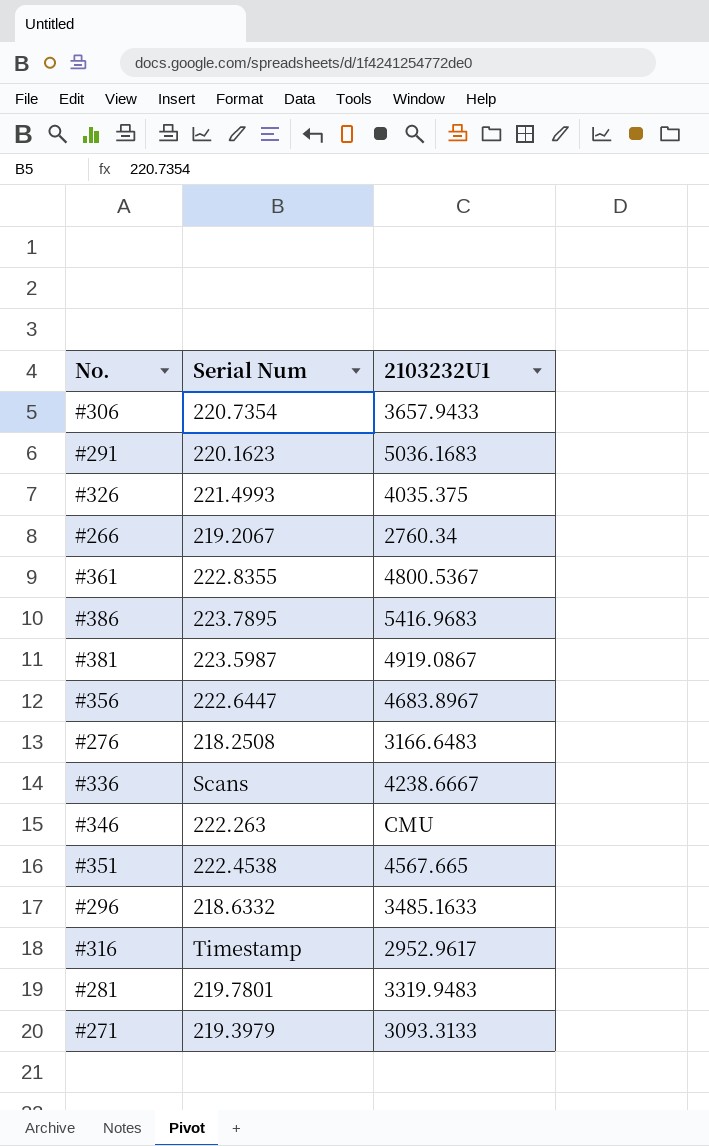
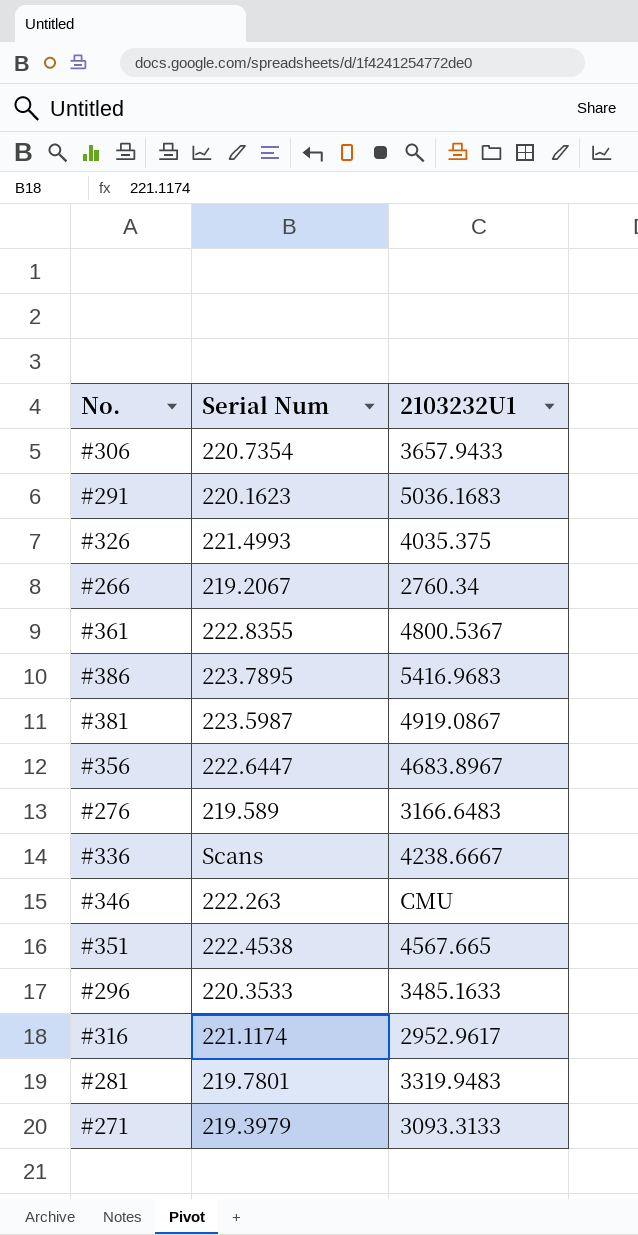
#276 | Serial Num: 218.2508 -> 219.589
#296 | Serial Num: 218.6332 -> 220.3533
#316 | Serial Num: Timestamp -> 221.1174

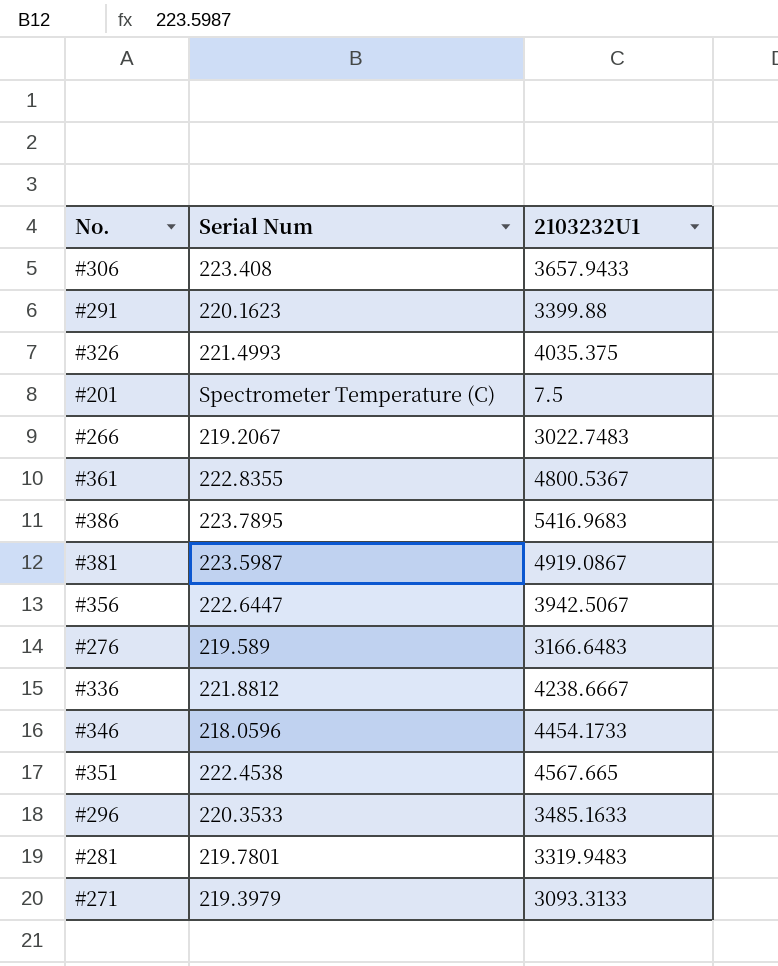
row #316: 221.1174 | 2952.9617 -> none
#306 | Serial Num: 220.7354 -> 223.408
#291 | 2103232U1: 5036.1683 -> 3399.88
row #201: none -> Spectrometer Temperature (C) | 7.5
#266 | 2103232U1: 2760.34 -> 3022.7483
#356 | 2103232U1: 4683.8967 -> 3942.5067
#336 | Serial Num: Scans -> 221.8812
#346 | Serial Num: 222.263 -> 218.0596
#346 | 2103232U1: CMU -> 4454.1733

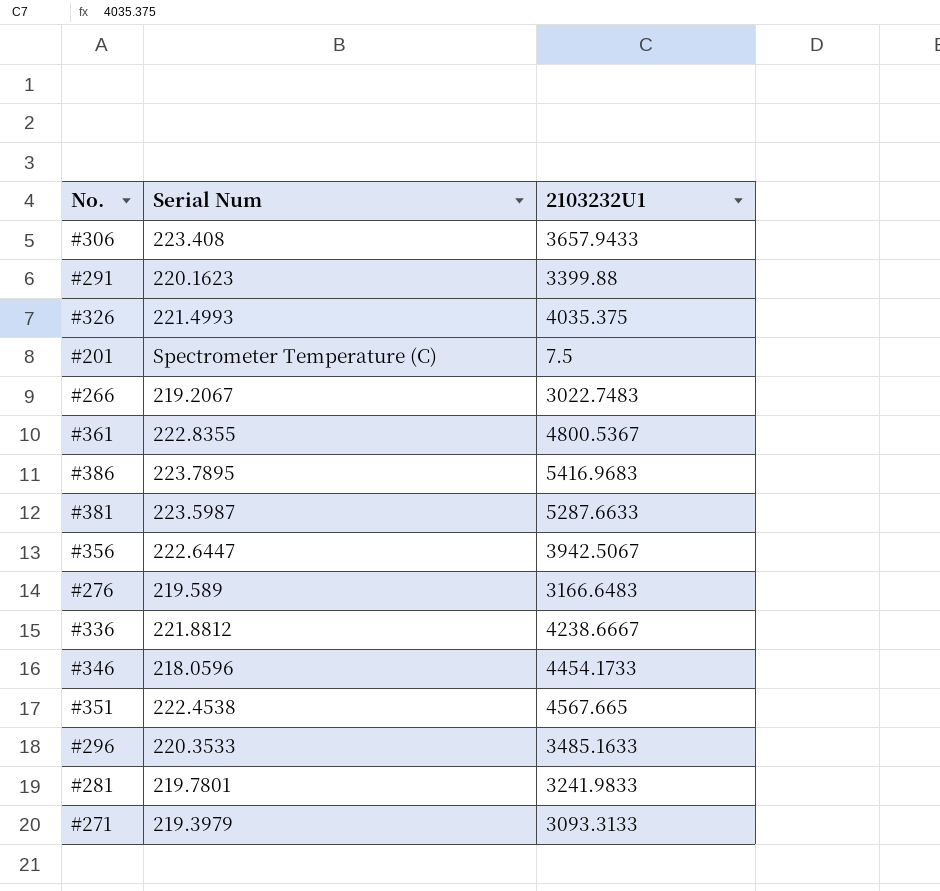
#381 | 2103232U1: 4919.0867 -> 5287.6633
#281 | 2103232U1: 3319.9483 -> 3241.9833

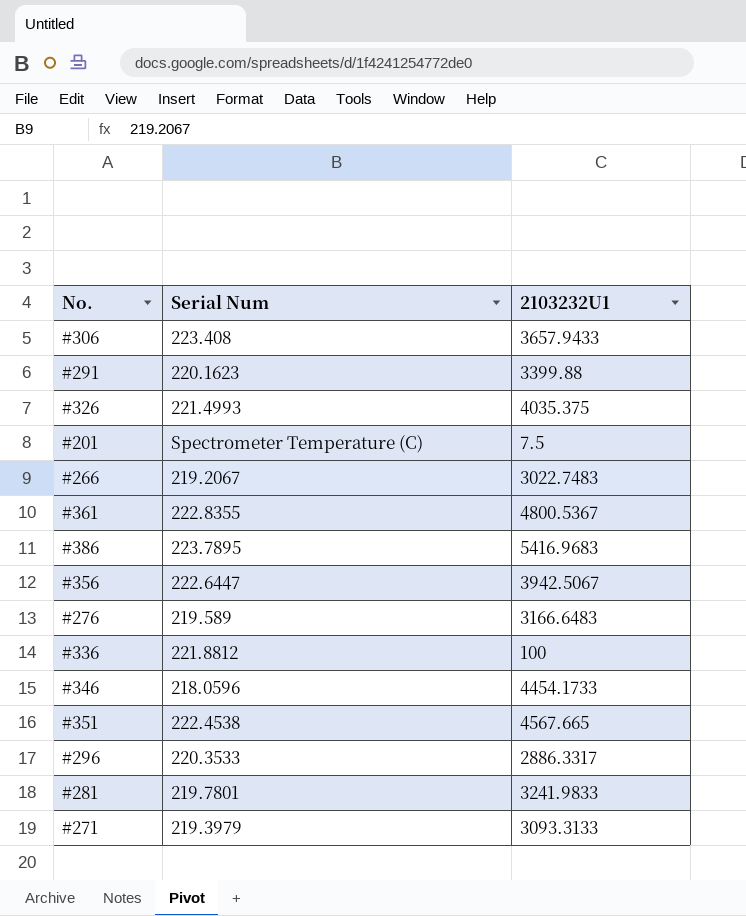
row #381: 223.5987 | 5287.6633 -> none
#336 | 2103232U1: 4238.6667 -> 100
#296 | 2103232U1: 3485.1633 -> 2886.3317

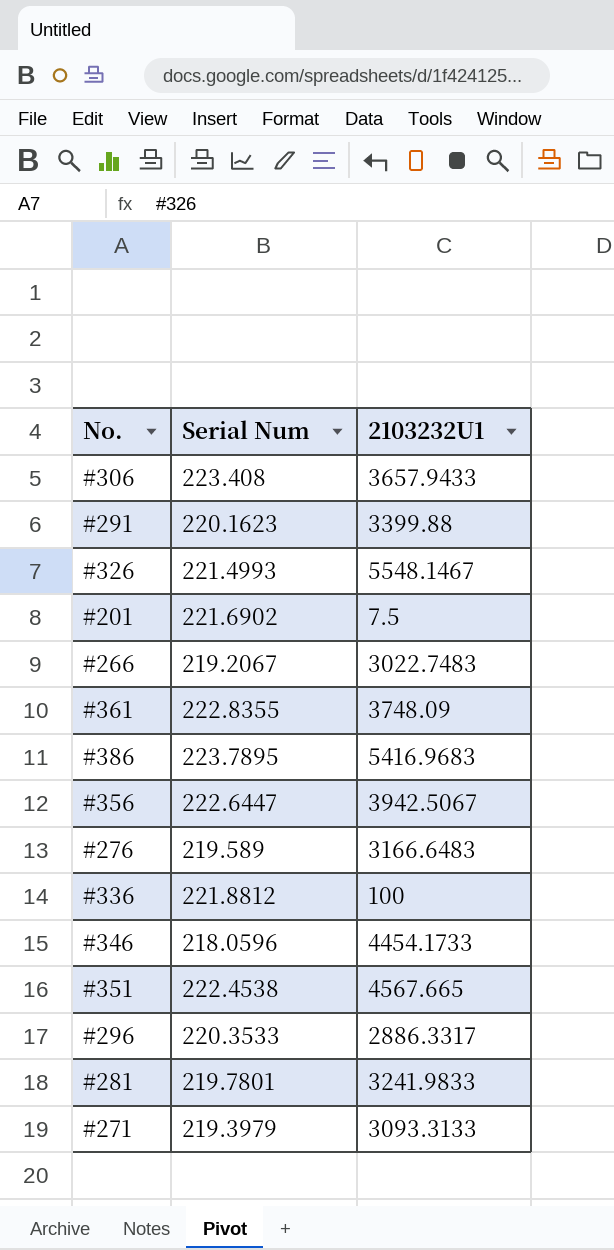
#326 | 2103232U1: 4035.375 -> 5548.1467
#201 | Serial Num: Spectrometer Temperature (C) -> 221.6902
#361 | 2103232U1: 4800.5367 -> 3748.09

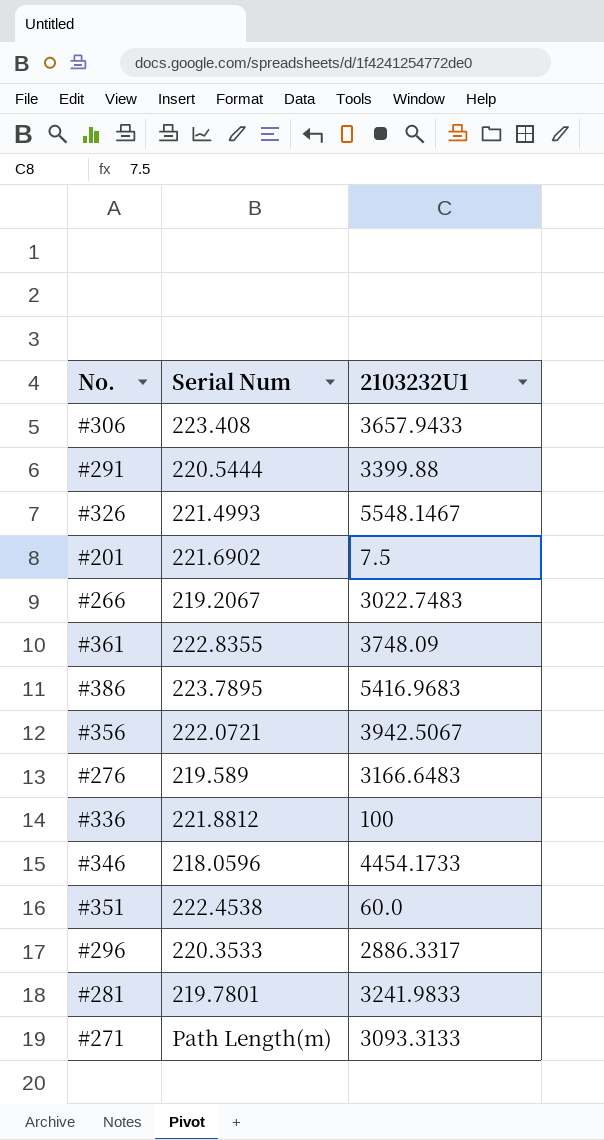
#291 | Serial Num: 220.1623 -> 220.5444
#356 | Serial Num: 222.6447 -> 222.0721
#351 | 2103232U1: 4567.665 -> 60.0
#271 | Serial Num: 219.3979 -> Path Length(m)

